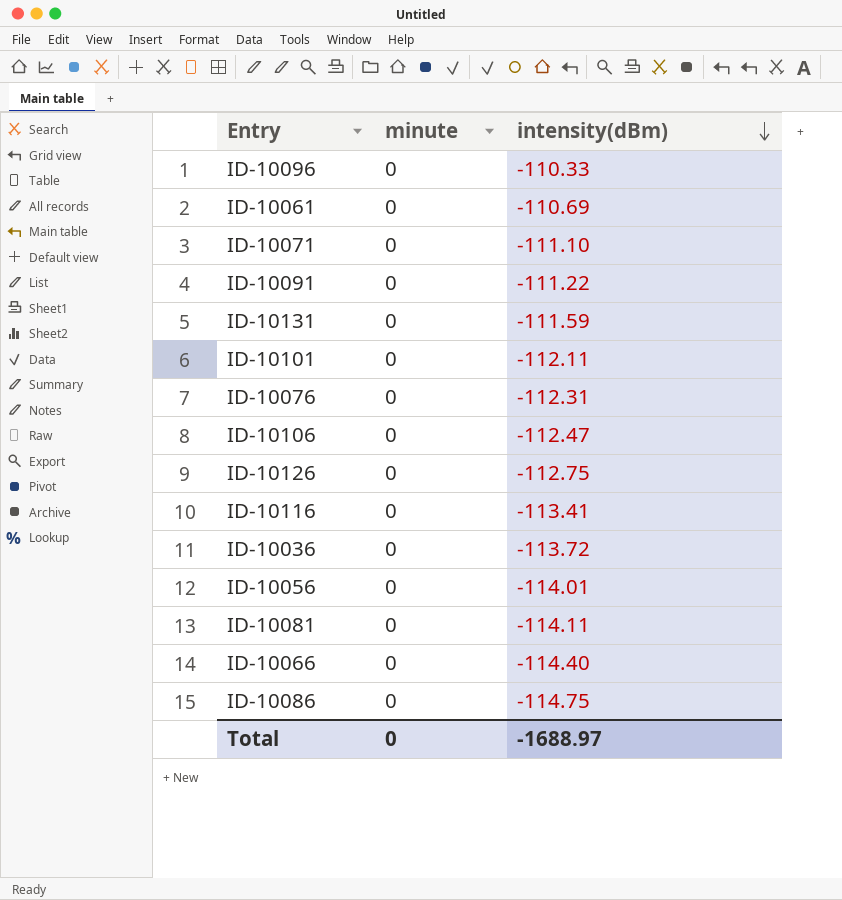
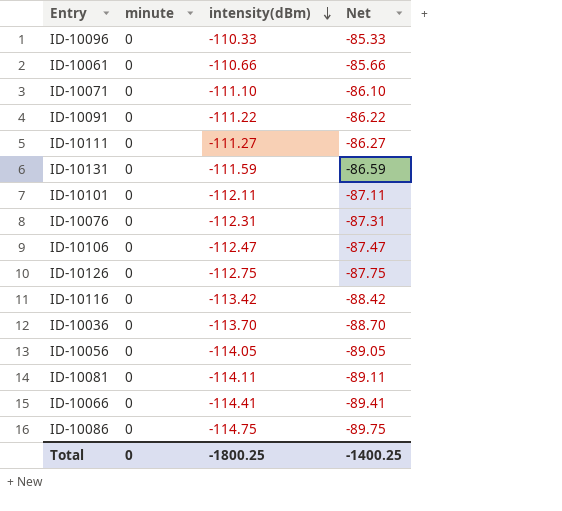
column Net | formula: none -> [intensity(dBm)] + 25
ID-10061 | intensity(dBm): -110.69 -> -110.66
row ID-10111: none -> 0 | -111.27 | -86.27
ID-10116 | intensity(dBm): -113.41 -> -113.42
ID-10036 | intensity(dBm): -113.72 -> -113.70
ID-10056 | intensity(dBm): -114.01 -> -114.05
ID-10066 | intensity(dBm): -114.40 -> -114.41
Total | intensity(dBm): -1688.97 -> -1800.25

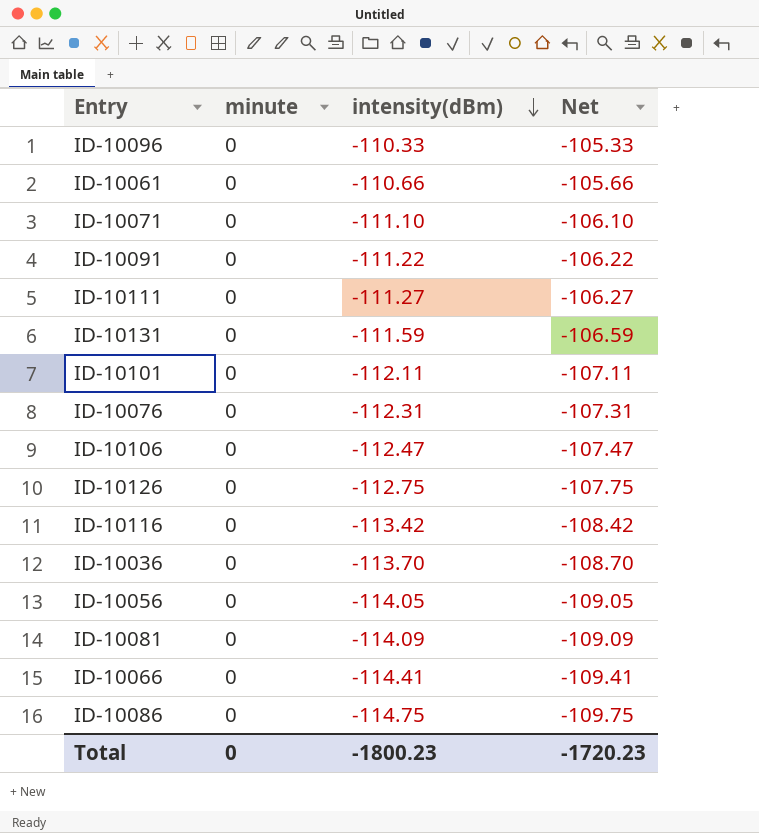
column Net | formula: [intensity(dBm)] + 25 -> [intensity(dBm)] + 5
ID-10081 | intensity(dBm): -114.11 -> -114.09
Total | intensity(dBm): -1800.25 -> -1800.23
Total | Net: -1400.25 -> -1720.23

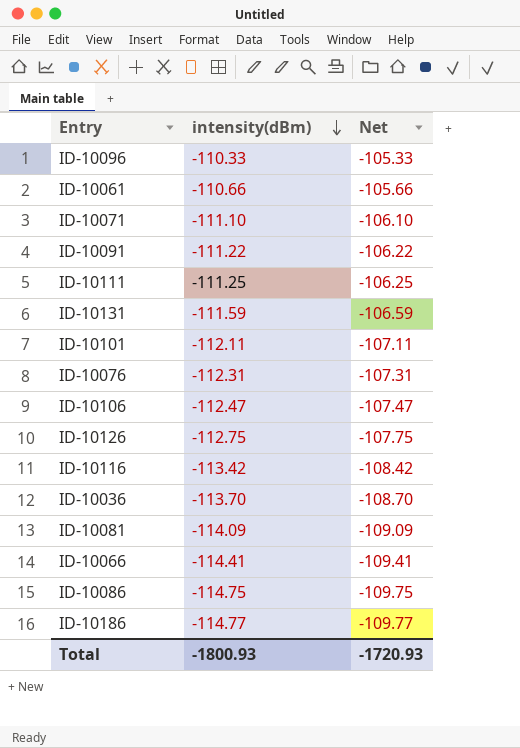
column minute | position: 2 -> none
row ID-10056: 0 | -114.05 | -109.05 -> none
ID-10111 | intensity(dBm): -111.27 -> -111.25
ID-10111 | Net: -106.27 -> -106.25
row ID-10186: none -> -114.77 | -109.77
Total | intensity(dBm): -1800.23 -> -1800.93
Total | Net: -1720.23 -> -1720.93

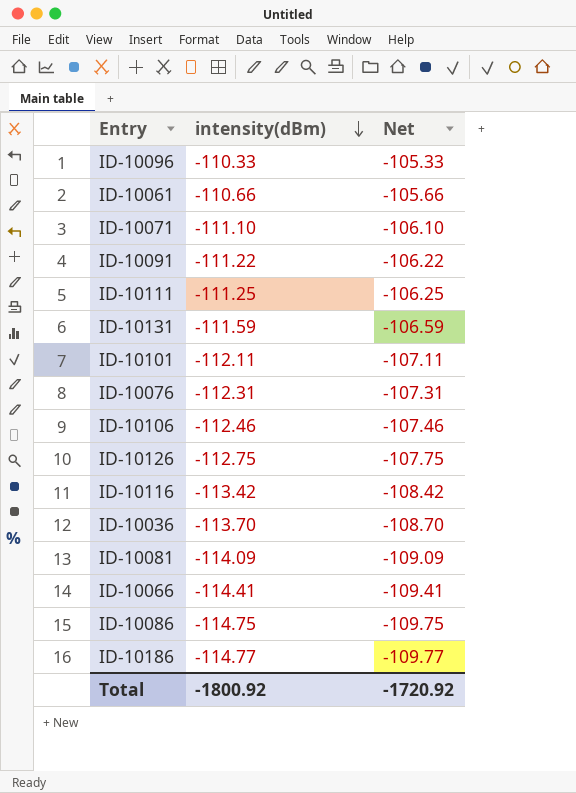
ID-10106 | intensity(dBm): -112.47 -> -112.46
ID-10106 | Net: -107.47 -> -107.46
Total | intensity(dBm): -1800.93 -> -1800.92
Total | Net: -1720.93 -> -1720.92

